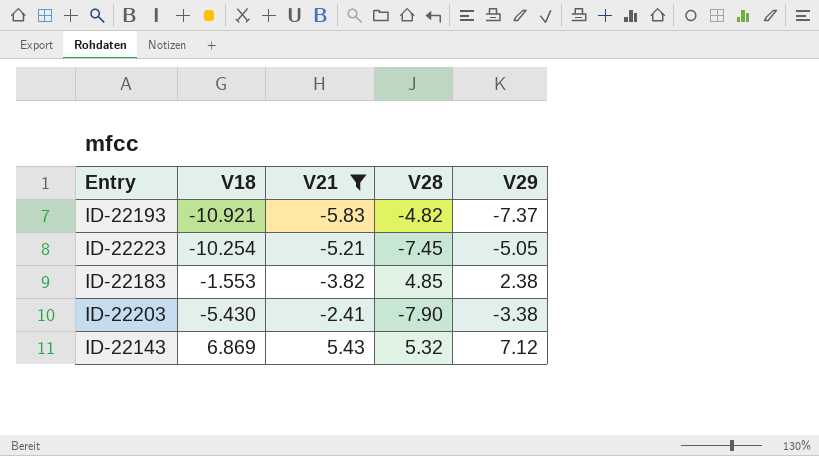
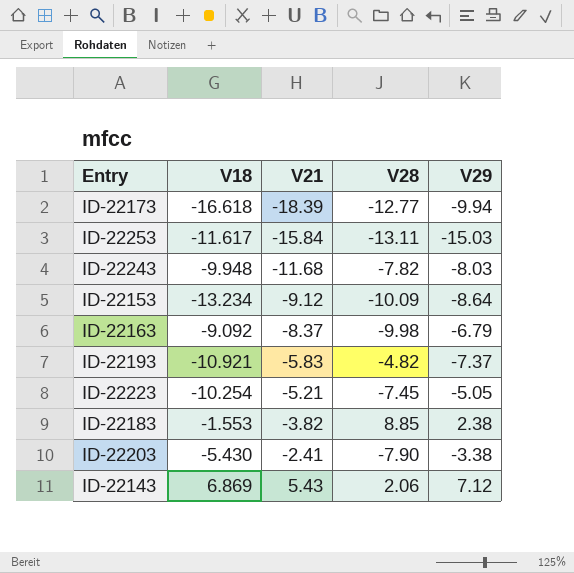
filter: V21 >= -5.83 -> none
ID-22183 | V28: 4.85 -> 8.85
ID-22143 | V28: 5.32 -> 2.06

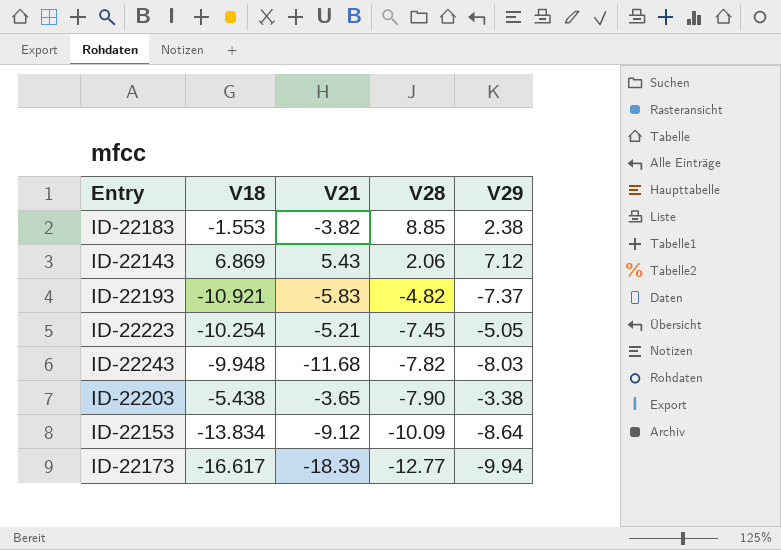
row order: V21 ascending -> V28 descending
row ID-22253: -11.617 | -15.84 | -13.11 | -15.03 -> none
row ID-22163: -9.092 | -8.37 | -9.98 | -6.79 -> none
ID-22203 | V18: -5.430 -> -5.438
ID-22203 | V21: -2.41 -> -3.65
ID-22153 | V18: -13.234 -> -13.834
ID-22173 | V18: -16.618 -> -16.617

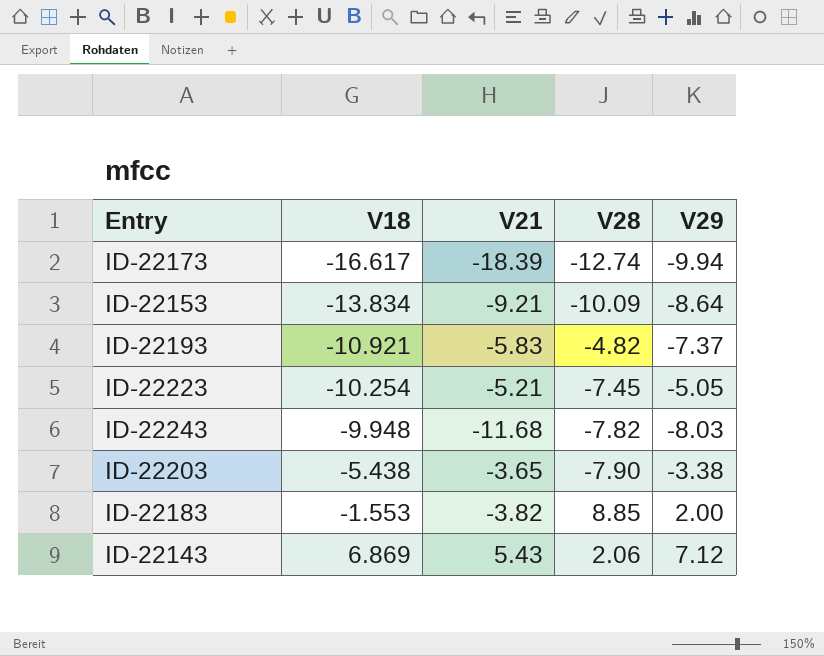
row order: V28 descending -> V18 ascending
ID-22173 | V28: -12.77 -> -12.74
ID-22153 | V21: -9.12 -> -9.21
ID-22183 | V29: 2.38 -> 2.00

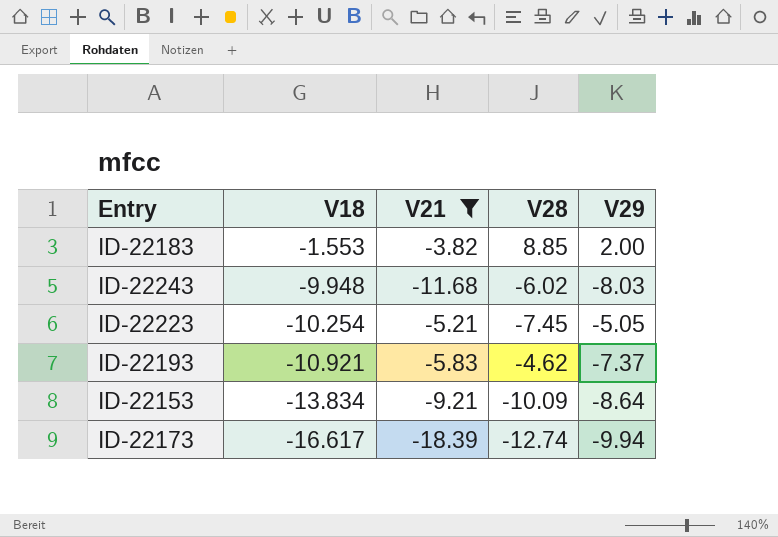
filter: none -> V21 <= -3.82
row order: V18 ascending -> V18 descending
ID-22243 | V28: -7.82 -> -6.02
ID-22193 | V28: -4.82 -> -4.62

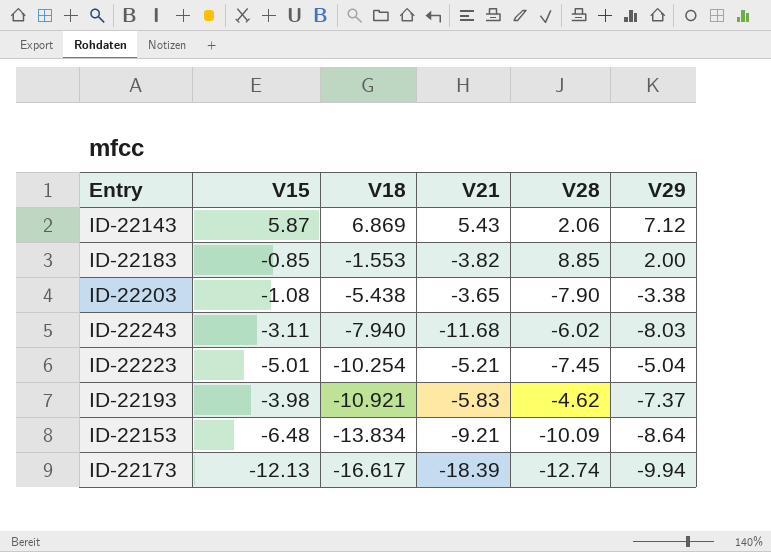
filter: V21 <= -3.82 -> none
column V15 | position: none -> 2
ID-22243 | V18: -9.948 -> -7.940
ID-22223 | V29: -5.05 -> -5.04

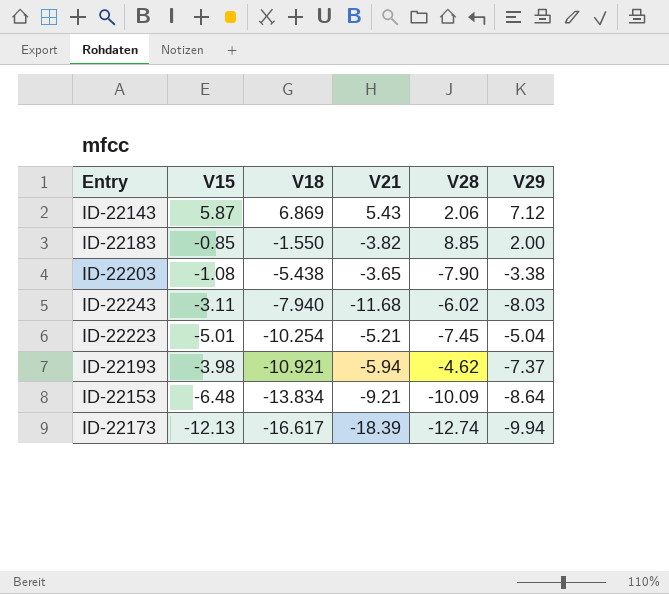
ID-22183 | V18: -1.553 -> -1.550
ID-22193 | V21: -5.83 -> -5.94

